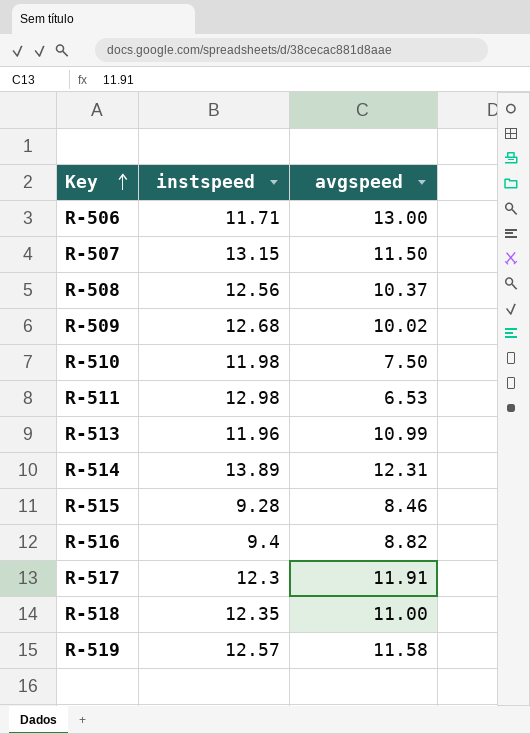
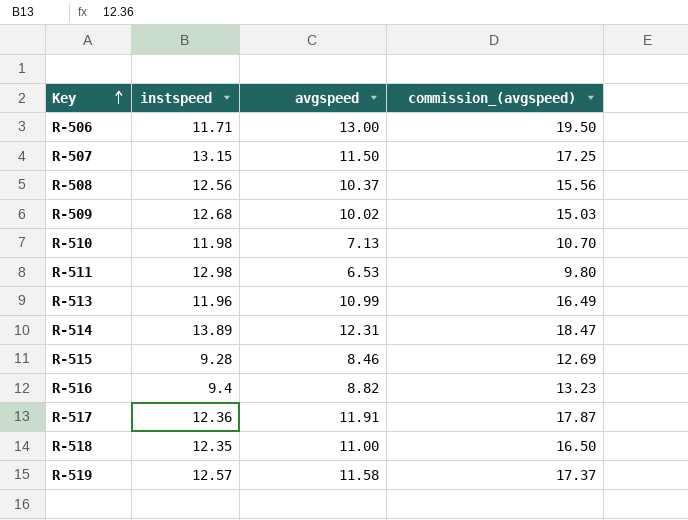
column commission_(avgspeed) | formula: none -> [avgspeed] * 1.5
R-510 | avgspeed: 7.50 -> 7.13
R-517 | instspeed: 12.3 -> 12.36

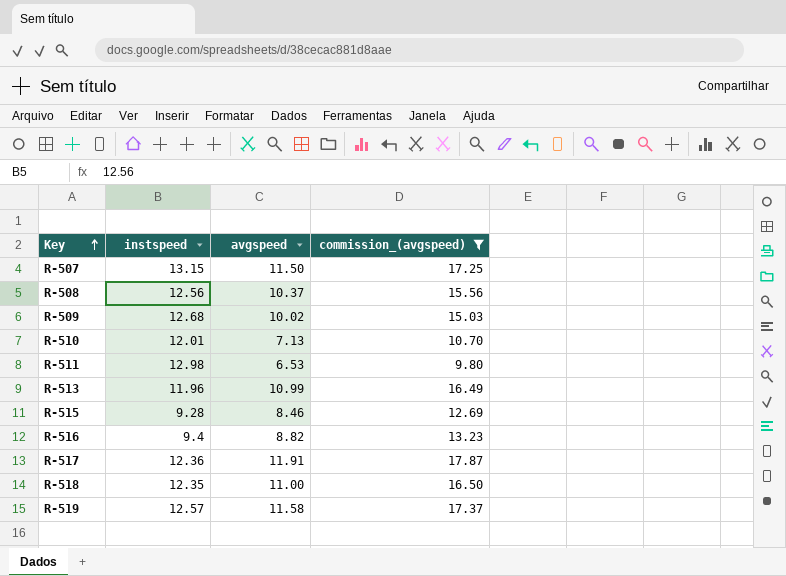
filter: none -> commission_(avgspeed) <= 17.87
R-510 | instspeed: 11.98 -> 12.01

